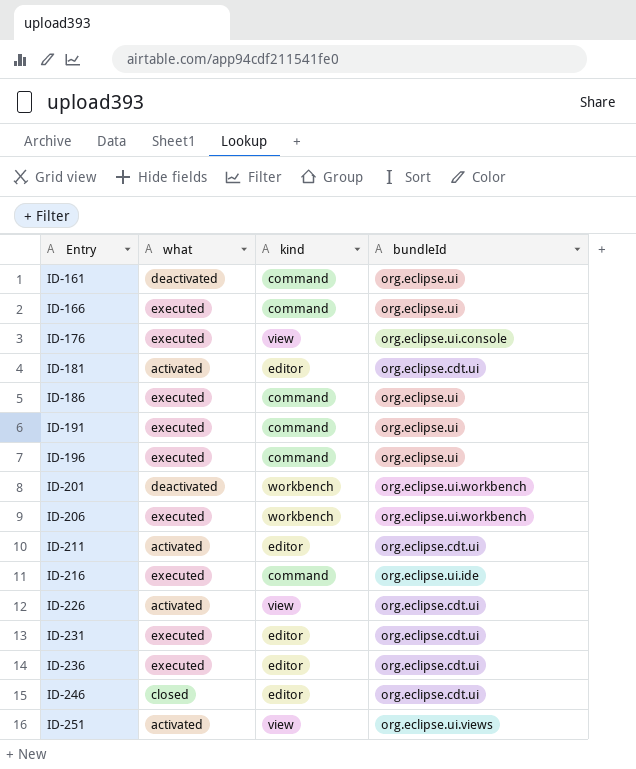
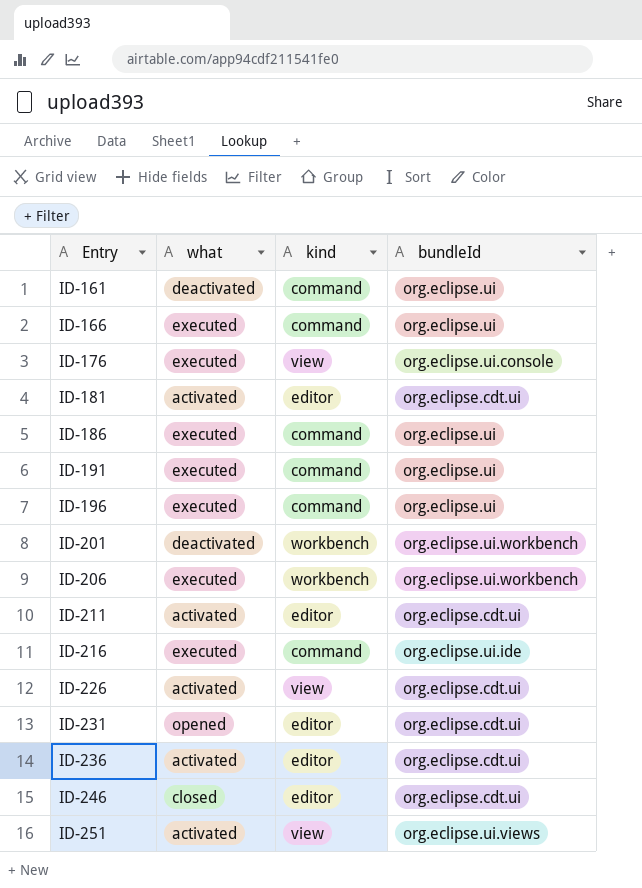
ID-231 | what: executed -> opened
ID-236 | what: executed -> activated

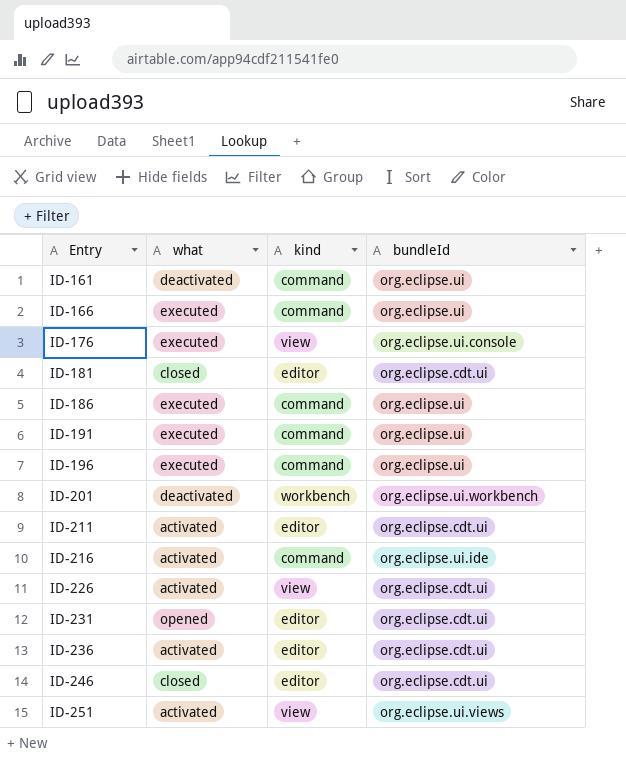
row ID-206: executed | workbench | org.eclipse.ui.workbench -> none
ID-181 | what: activated -> closed
ID-216 | what: executed -> activated

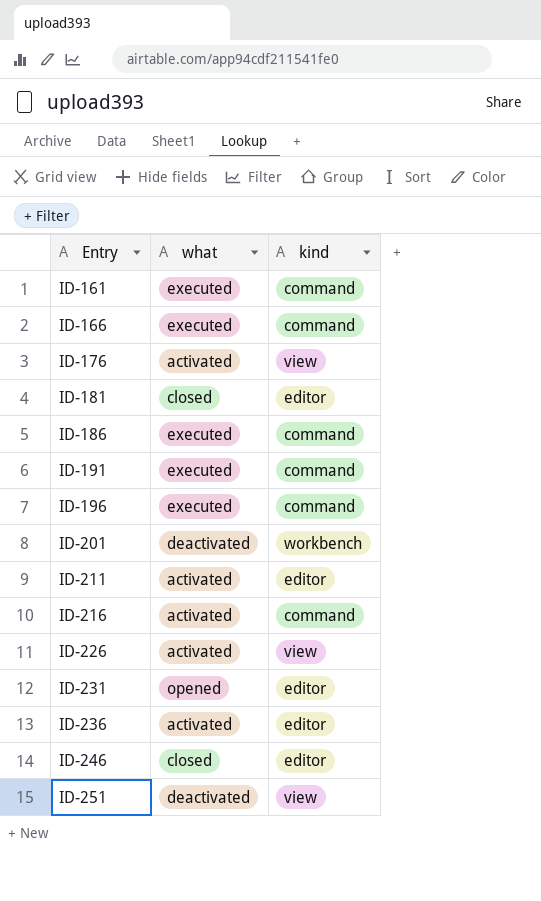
column bundleId | position: 4 -> none
ID-161 | what: deactivated -> executed
ID-176 | what: executed -> activated
ID-251 | what: activated -> deactivated

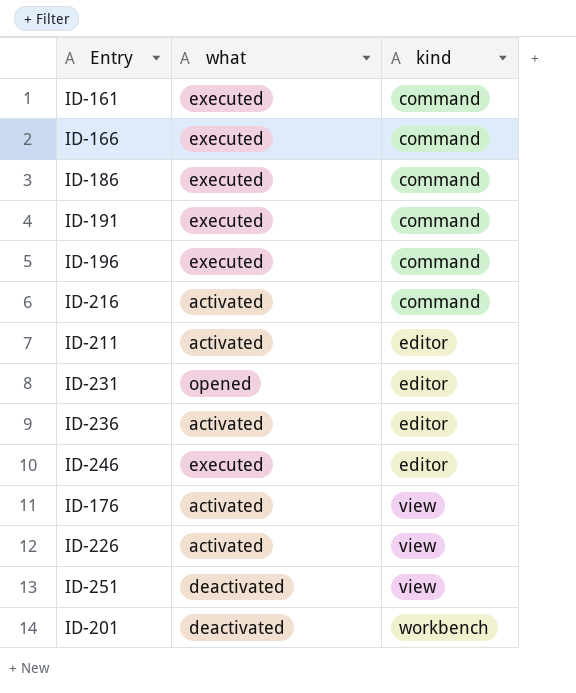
row order: Entry ascending -> kind ascending
row ID-181: closed | editor -> none
ID-246 | what: closed -> executed

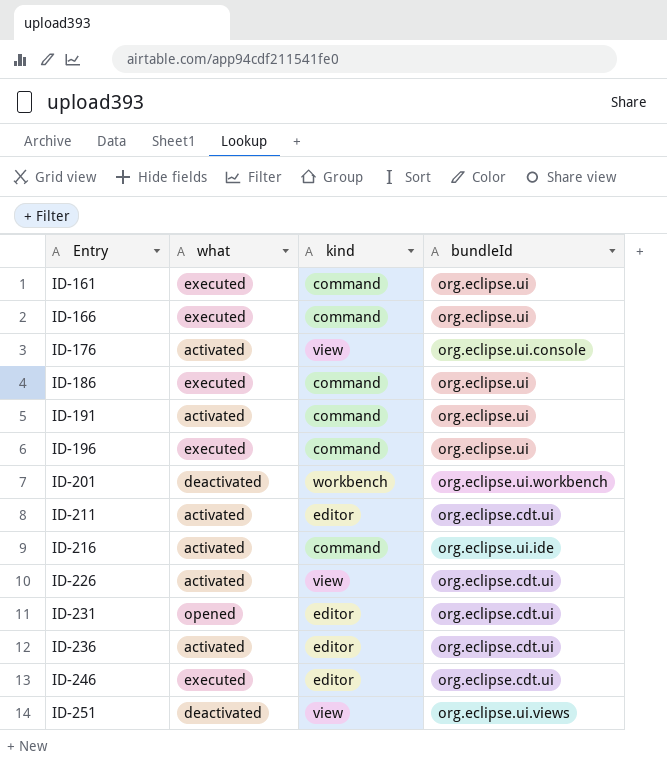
row order: kind ascending -> Entry ascending
column bundleId | position: none -> 4
ID-191 | what: executed -> activated

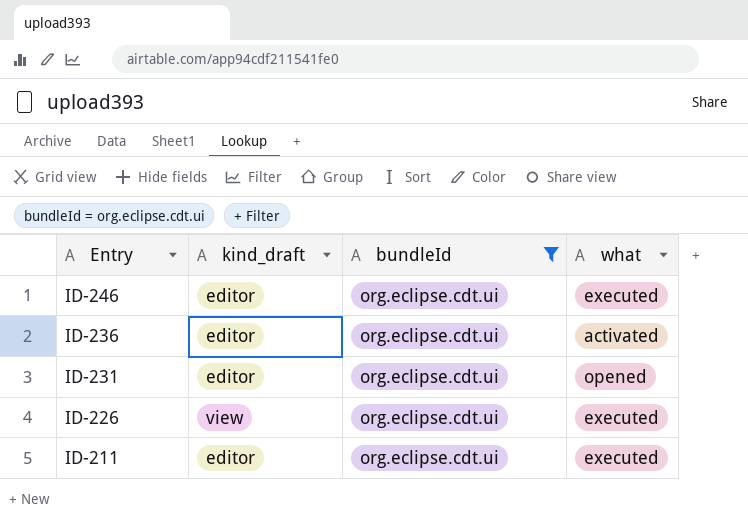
filter: none -> bundleId = org.eclipse.cdt.ui
row order: Entry ascending -> Entry descending
column name: kind -> kind_draft
column what | position: 2 -> 4
ID-226 | what: activated -> executed
ID-211 | what: activated -> executed

